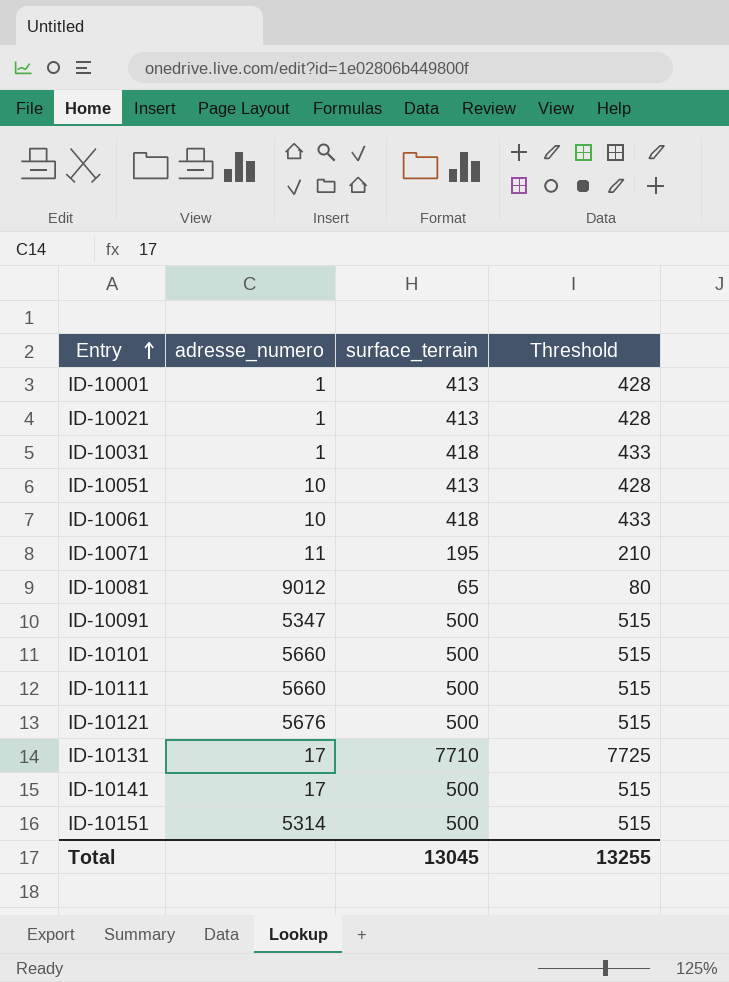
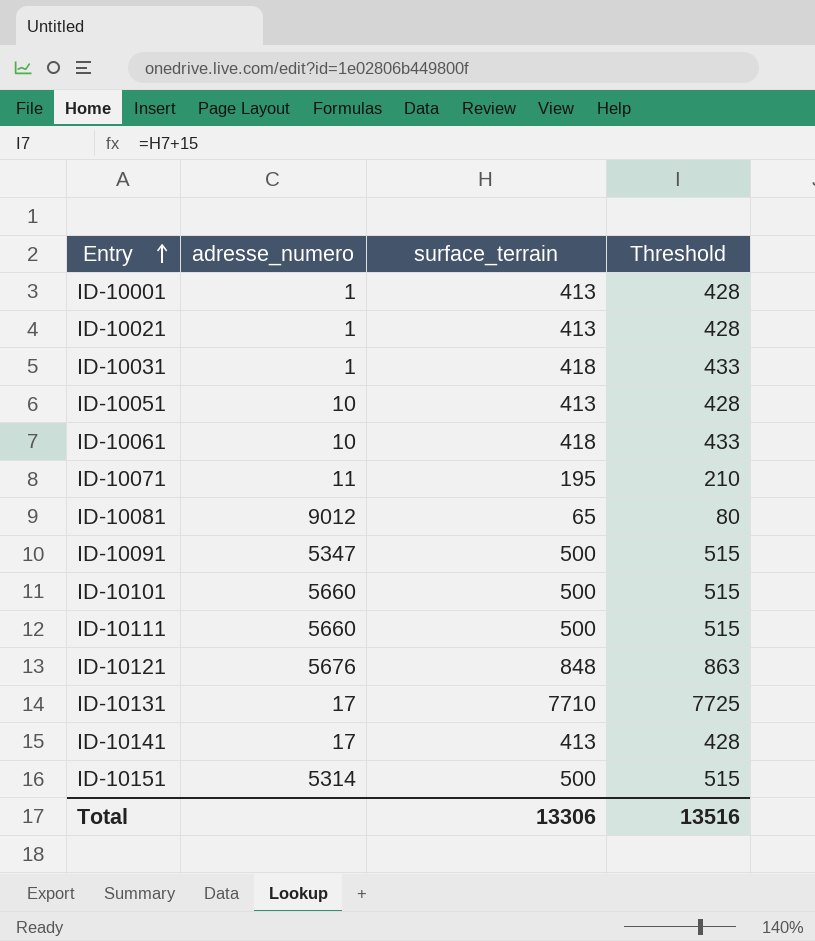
ID-10121 | surface_terrain: 500 -> 848
ID-10121 | Threshold: 515 -> 863
ID-10141 | surface_terrain: 500 -> 413
ID-10141 | Threshold: 515 -> 428
Total | surface_terrain: 13045 -> 13306
Total | Threshold: 13255 -> 13516

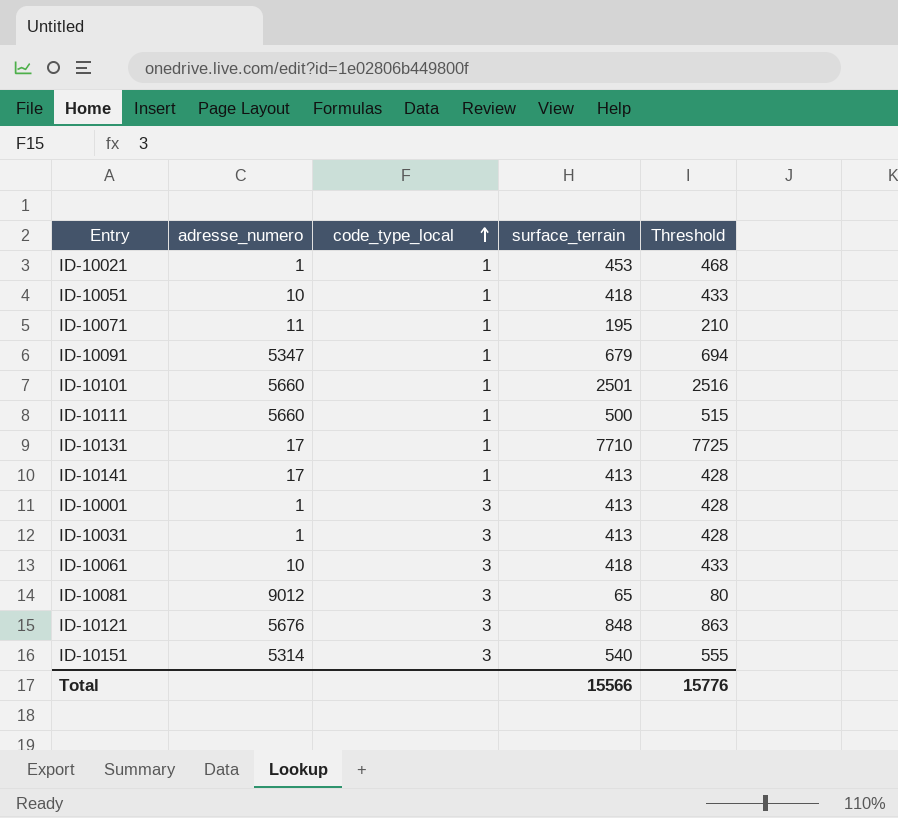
row order: Entry ascending -> code_type_local ascending
column code_type_local | position: none -> 3
ID-10021 | surface_terrain: 413 -> 453
ID-10021 | Threshold: 428 -> 468
ID-10051 | surface_terrain: 413 -> 418
ID-10051 | Threshold: 428 -> 433
ID-10091 | surface_terrain: 500 -> 679
ID-10091 | Threshold: 515 -> 694
ID-10101 | surface_terrain: 500 -> 2501
ID-10101 | Threshold: 515 -> 2516
ID-10031 | surface_terrain: 418 -> 413
ID-10031 | Threshold: 433 -> 428
ID-10151 | surface_terrain: 500 -> 540
ID-10151 | Threshold: 515 -> 555
Total | surface_terrain: 13306 -> 15566
Total | Threshold: 13516 -> 15776

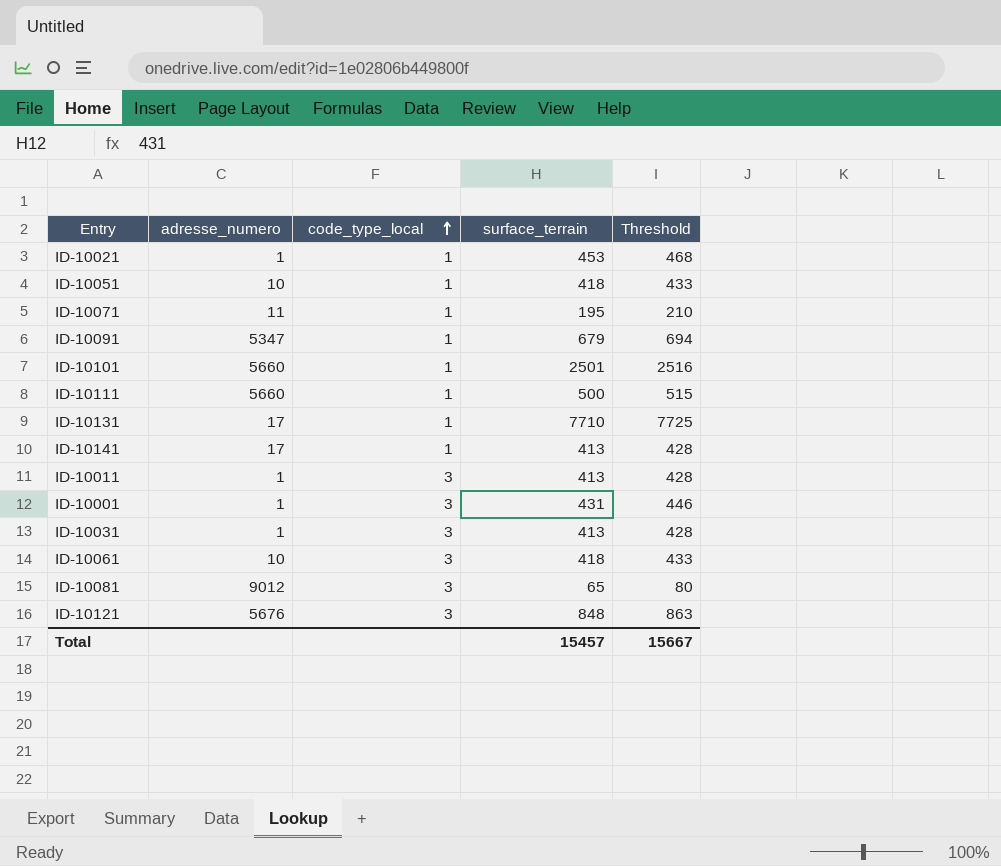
row ID-10151: 5314 | 3 | 540 | 555 -> none
row ID-10011: none -> 1 | 3 | 413 | 428
ID-10001 | surface_terrain: 413 -> 431
ID-10001 | Threshold: 428 -> 446
Total | surface_terrain: 15566 -> 15457
Total | Threshold: 15776 -> 15667

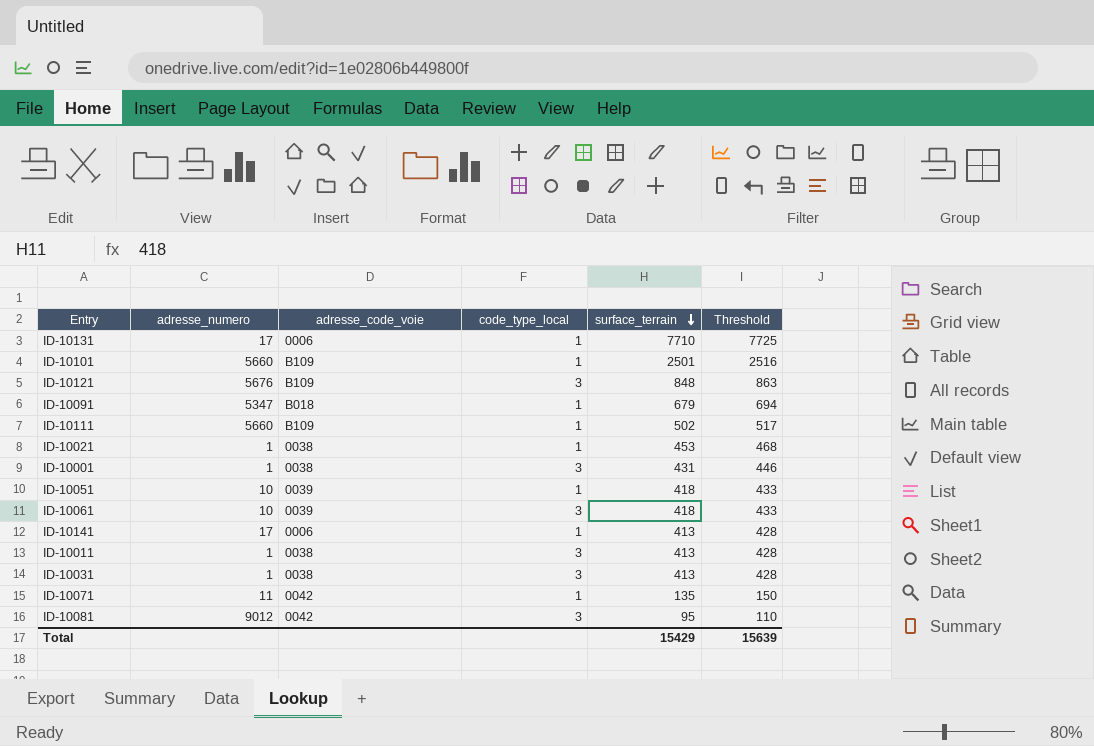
row order: code_type_local ascending -> surface_terrain descending
column adresse_code_voie | position: none -> 3
ID-10111 | surface_terrain: 500 -> 502
ID-10111 | Threshold: 515 -> 517
ID-10071 | surface_terrain: 195 -> 135
ID-10071 | Threshold: 210 -> 150
ID-10081 | surface_terrain: 65 -> 95
ID-10081 | Threshold: 80 -> 110
Total | surface_terrain: 15457 -> 15429
Total | Threshold: 15667 -> 15639

